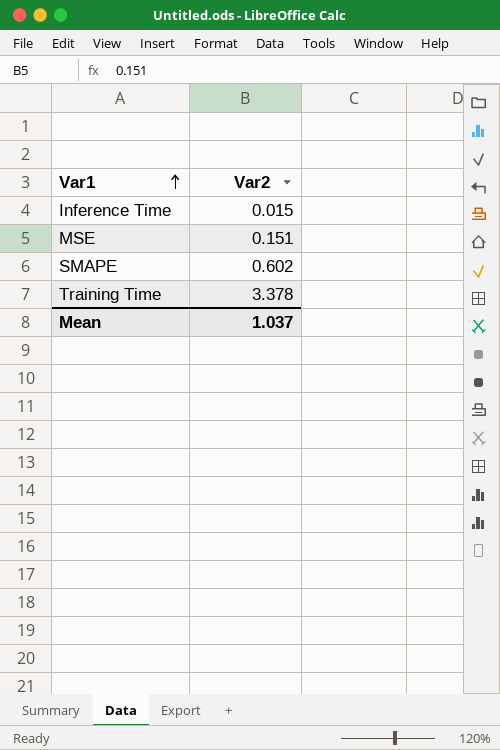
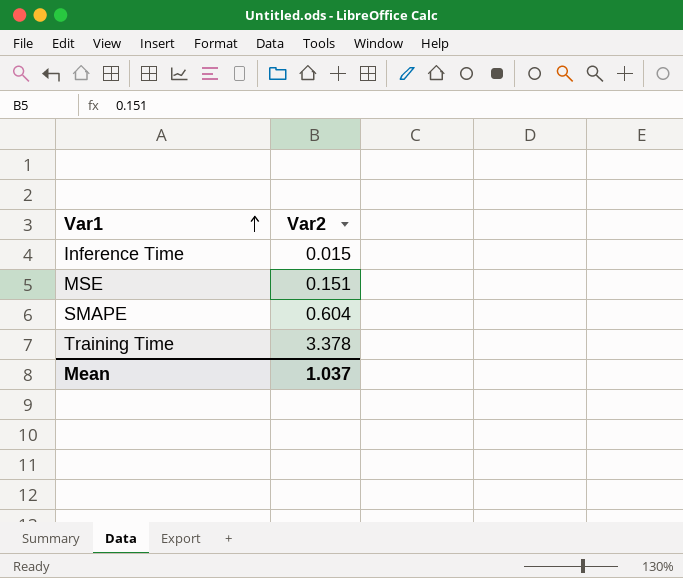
SMAPE | Var2: 0.602 -> 0.604

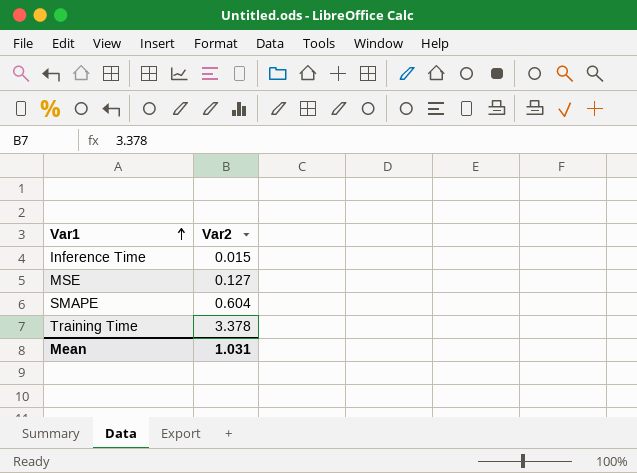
MSE | Var2: 0.151 -> 0.127
Mean | Var2: 1.037 -> 1.031

